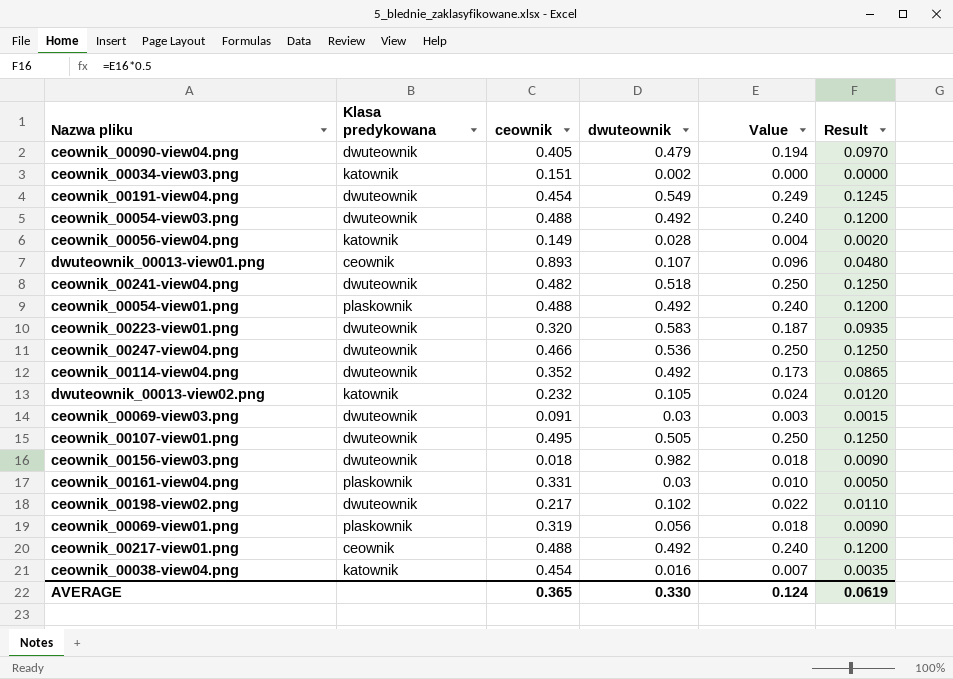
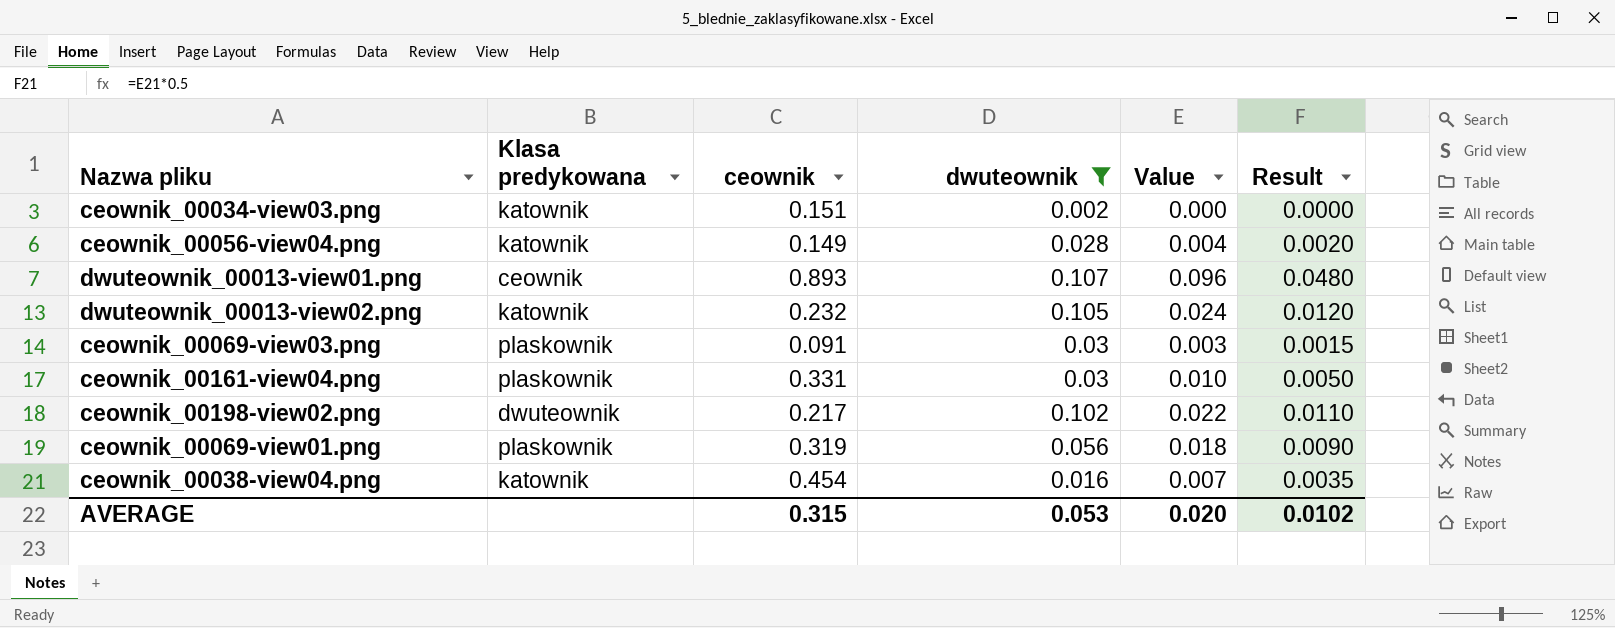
filter: none -> dwuteownik <= 0.107
ceownik_00069-view03.png | Klasa predykowana: dwuteownik -> plaskownik
AVERAGE | ceownik: 0.365 -> 0.315
AVERAGE | dwuteownik: 0.330 -> 0.053
AVERAGE | Value: 0.124 -> 0.020
AVERAGE | Result: 0.0619 -> 0.0102

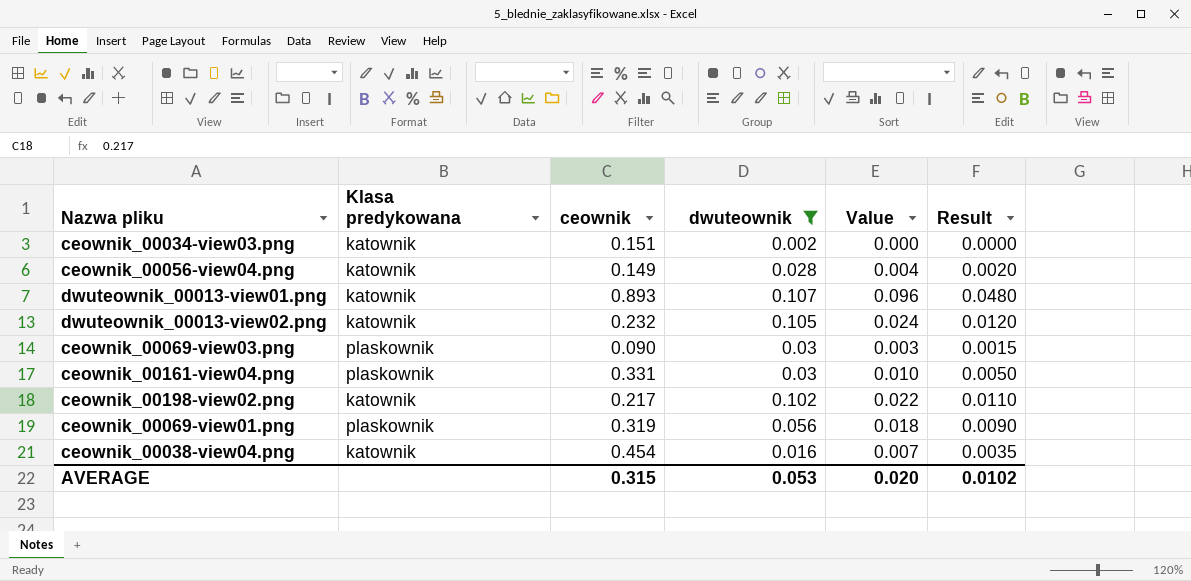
dwuteownik_00013-view01.png | Klasa predykowana: ceownik -> katownik
ceownik_00069-view03.png | ceownik: 0.091 -> 0.090
ceownik_00198-view02.png | Klasa predykowana: dwuteownik -> katownik

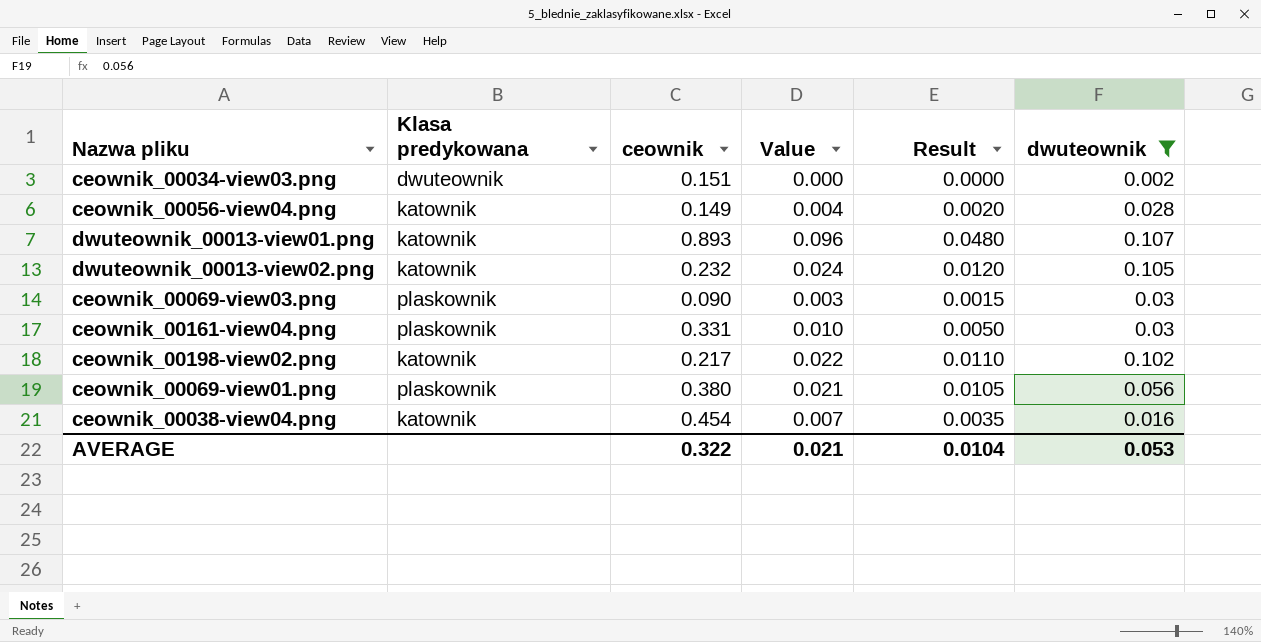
column dwuteownik | position: 4 -> 6
ceownik_00034-view03.png | Klasa predykowana: katownik -> dwuteownik
ceownik_00069-view01.png | ceownik: 0.319 -> 0.380
ceownik_00069-view01.png | Value: 0.018 -> 0.021
ceownik_00069-view01.png | Result: 0.0090 -> 0.0105
AVERAGE | ceownik: 0.315 -> 0.322
AVERAGE | Value: 0.020 -> 0.021
AVERAGE | Result: 0.0102 -> 0.0104

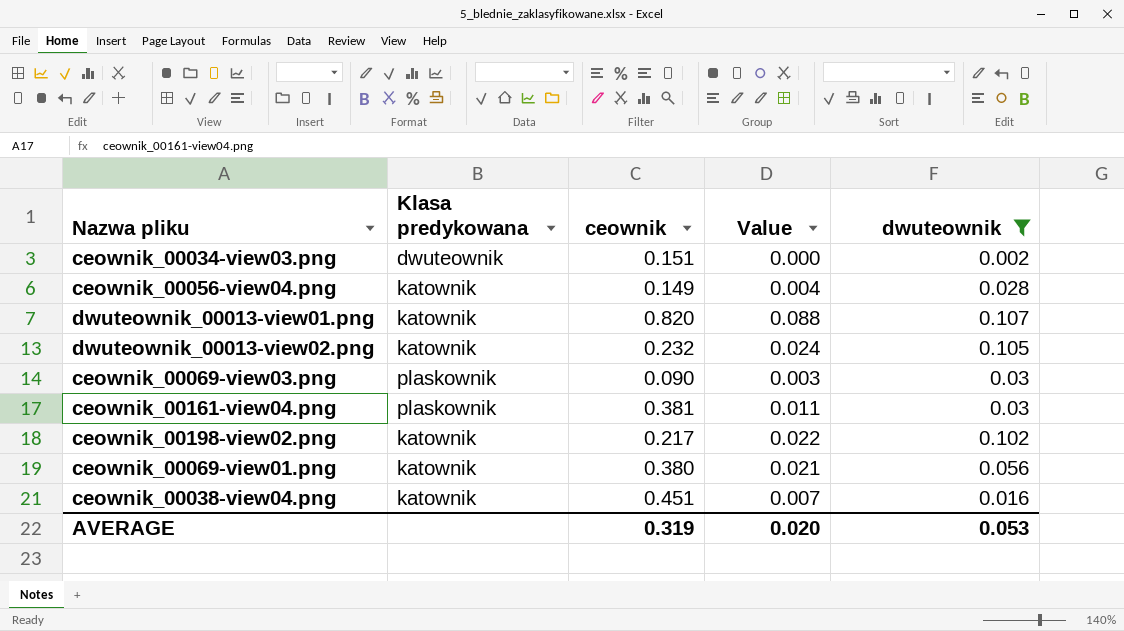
column Result | formula: [Value] * 0.5 -> none
dwuteownik_00013-view01.png | ceownik: 0.893 -> 0.820
dwuteownik_00013-view01.png | Value: 0.096 -> 0.088
ceownik_00161-view04.png | ceownik: 0.331 -> 0.381
ceownik_00161-view04.png | Value: 0.010 -> 0.011
ceownik_00069-view01.png | Klasa predykowana: plaskownik -> katownik
ceownik_00038-view04.png | ceownik: 0.454 -> 0.451
AVERAGE | ceownik: 0.322 -> 0.319
AVERAGE | Value: 0.021 -> 0.020

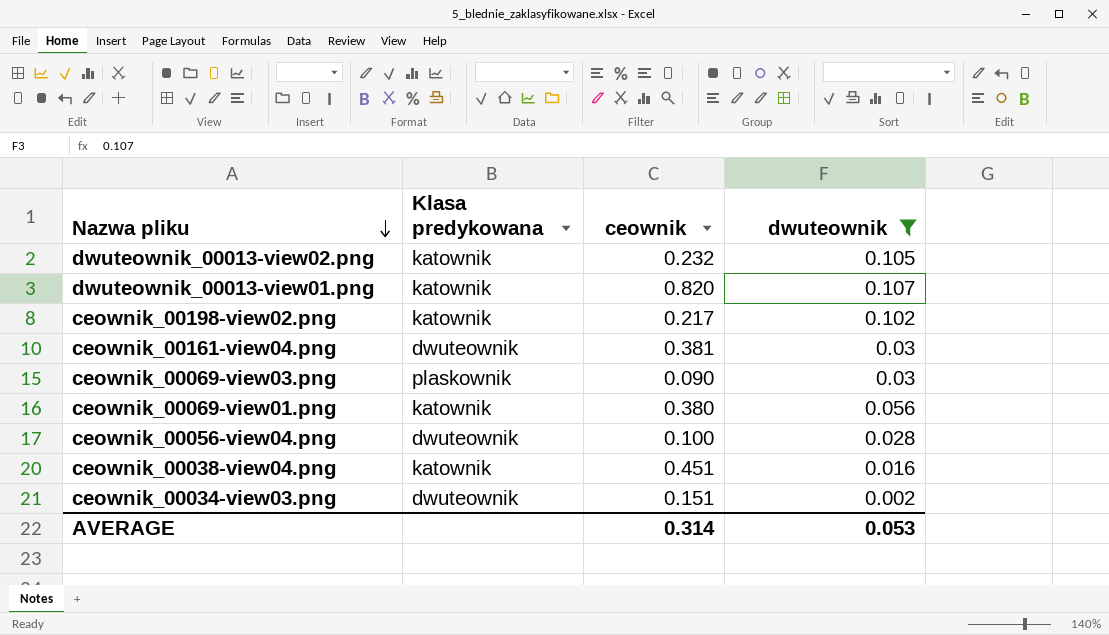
row order: none -> Nazwa pliku descending
column Value | formula: [ceownik] * [dwuteownik] -> none
ceownik_00161-view04.png | Klasa predykowana: plaskownik -> dwuteownik
ceownik_00056-view04.png | Klasa predykowana: katownik -> dwuteownik
ceownik_00056-view04.png | ceownik: 0.149 -> 0.100
AVERAGE | ceownik: 0.319 -> 0.314

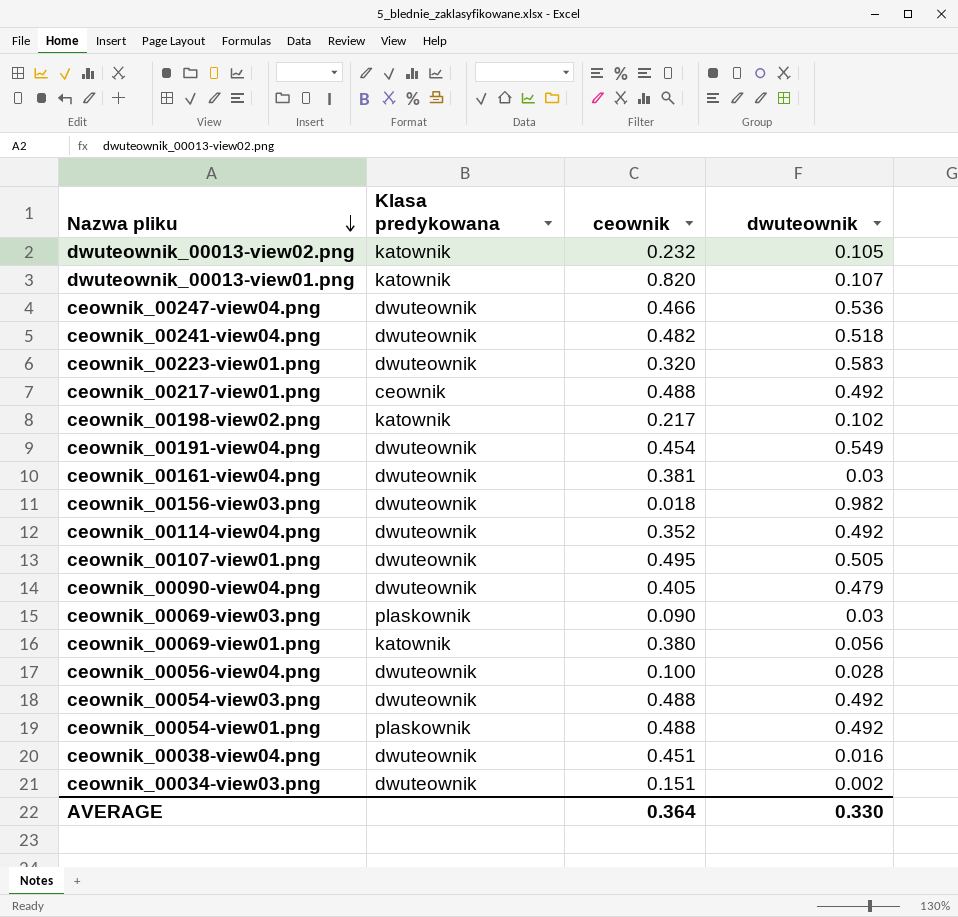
filter: dwuteownik <= 0.107 -> none
ceownik_00038-view04.png | Klasa predykowana: katownik -> dwuteownik
AVERAGE | ceownik: 0.314 -> 0.364
AVERAGE | dwuteownik: 0.053 -> 0.330

